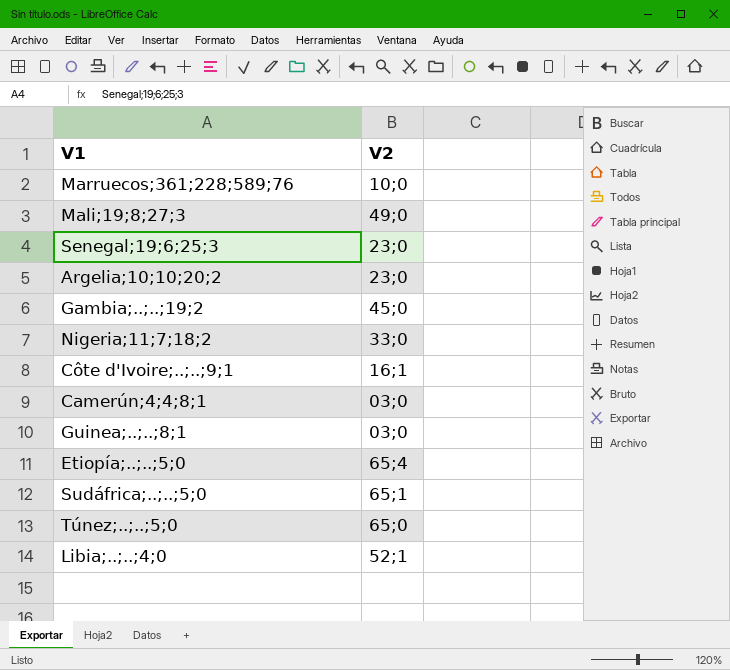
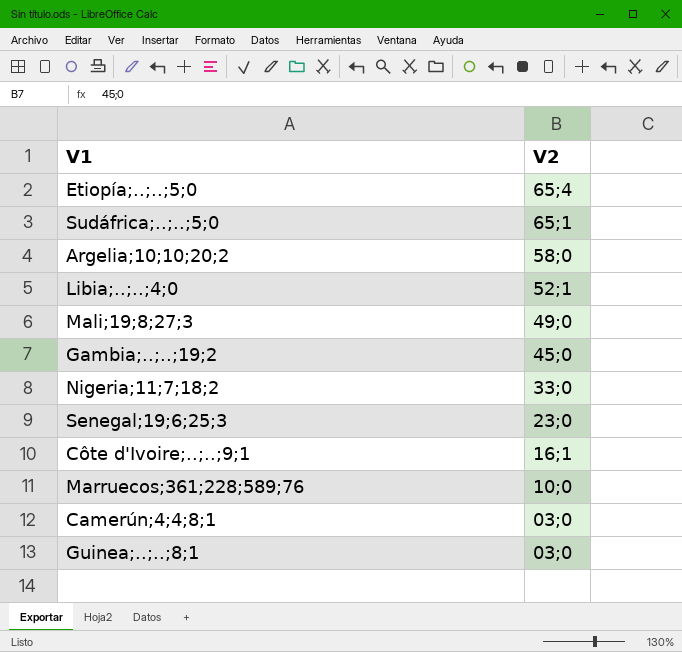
row order: none -> V2 descending
row Túnez;..;..;5;0: 65;0 -> none
Argelia;10;10;20;2 | V2: 23;0 -> 58;0

